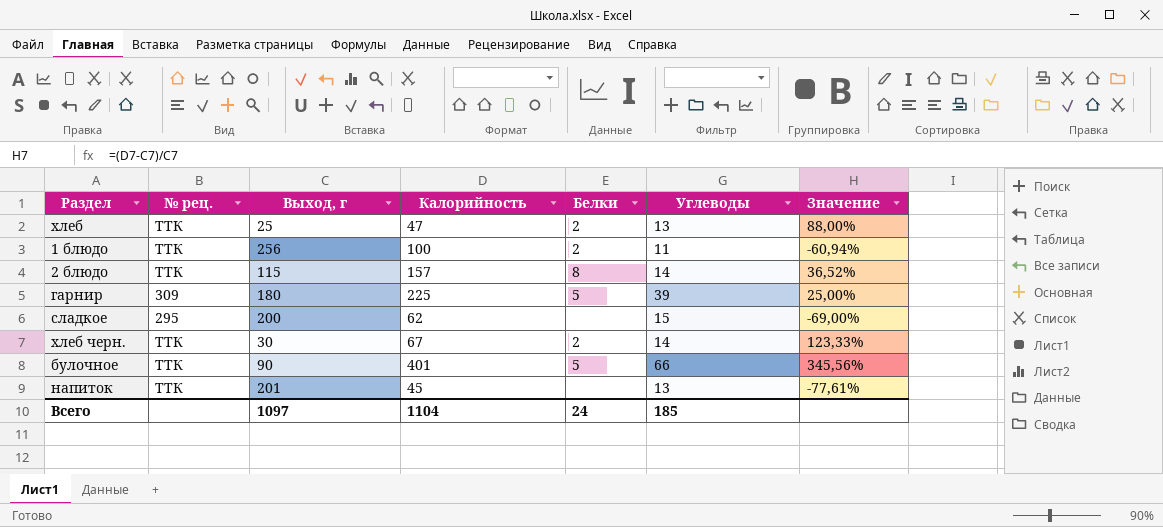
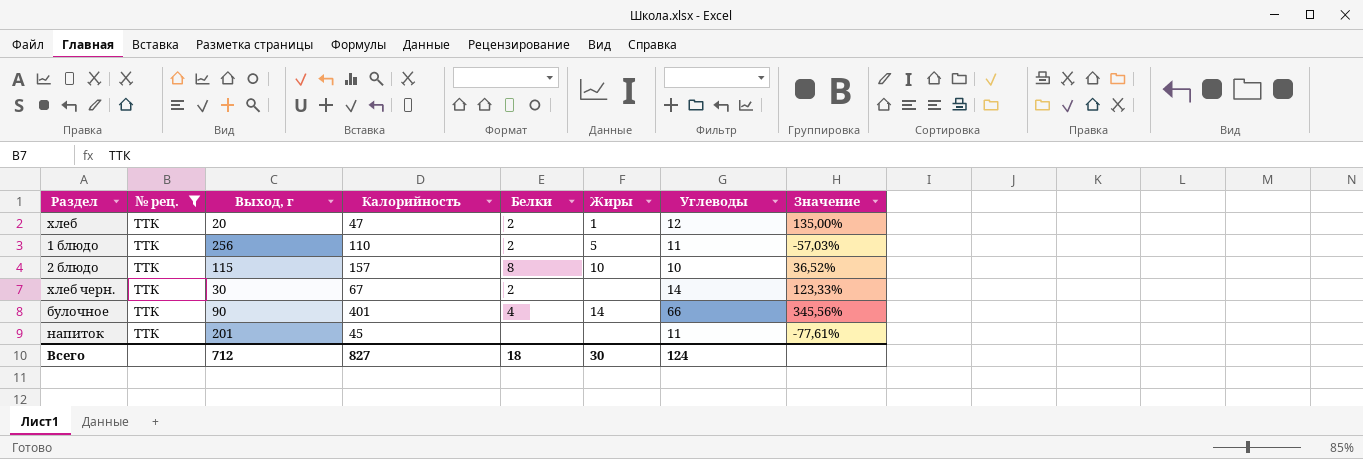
filter: none -> № рец. = ТТК
column Жиры | position: none -> 6
хлеб | Выход, г: 25 -> 20
хлеб | Углеводы: 13 -> 12
хлеб | Значение: 88,00% -> 135,00%
1 блюдо | Калорийность: 100 -> 110
1 блюдо | Значение: -60,94% -> -57,03%
2 блюдо | Углеводы: 14 -> 10
булочное | Белки: 5 -> 4
напиток | Углеводы: 13 -> 11
Всего | Выход, г: 1097 -> 712
Всего | Калорийность: 1104 -> 827
Всего | Белки: 24 -> 18
Всего | Углеводы: 185 -> 124

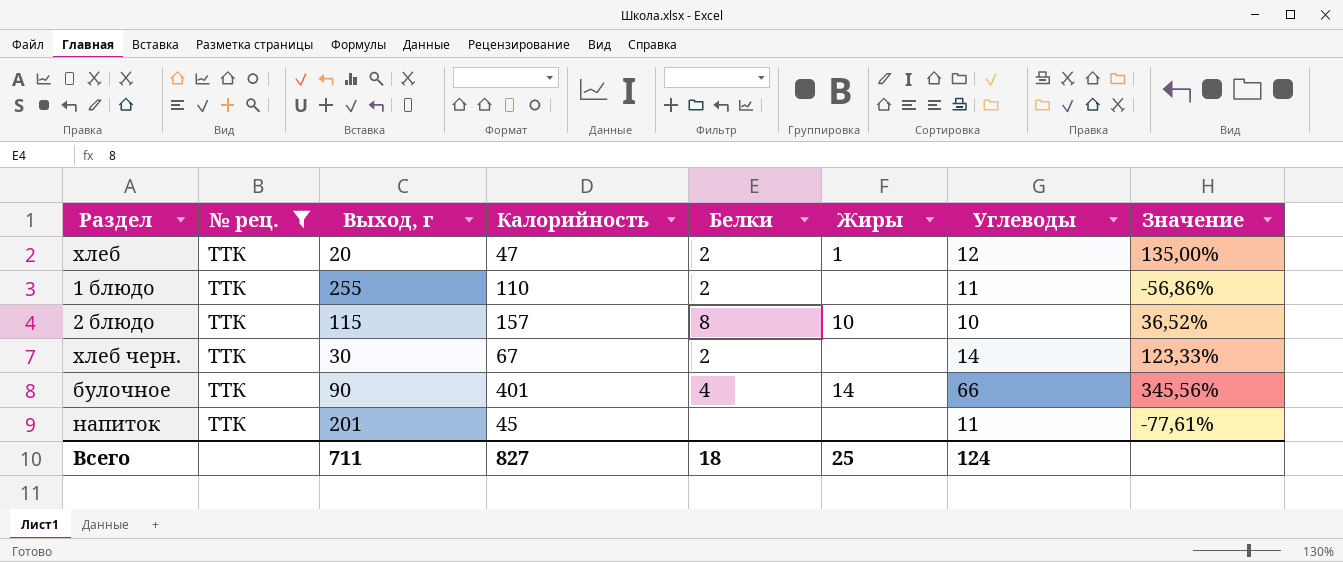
1 блюдо | Выход, г: 256 -> 255
1 блюдо | Жиры: 5 -> none
1 блюдо | Значение: -57,03% -> -56,86%
Всего | Выход, г: 712 -> 711
Всего | Жиры: 30 -> 25

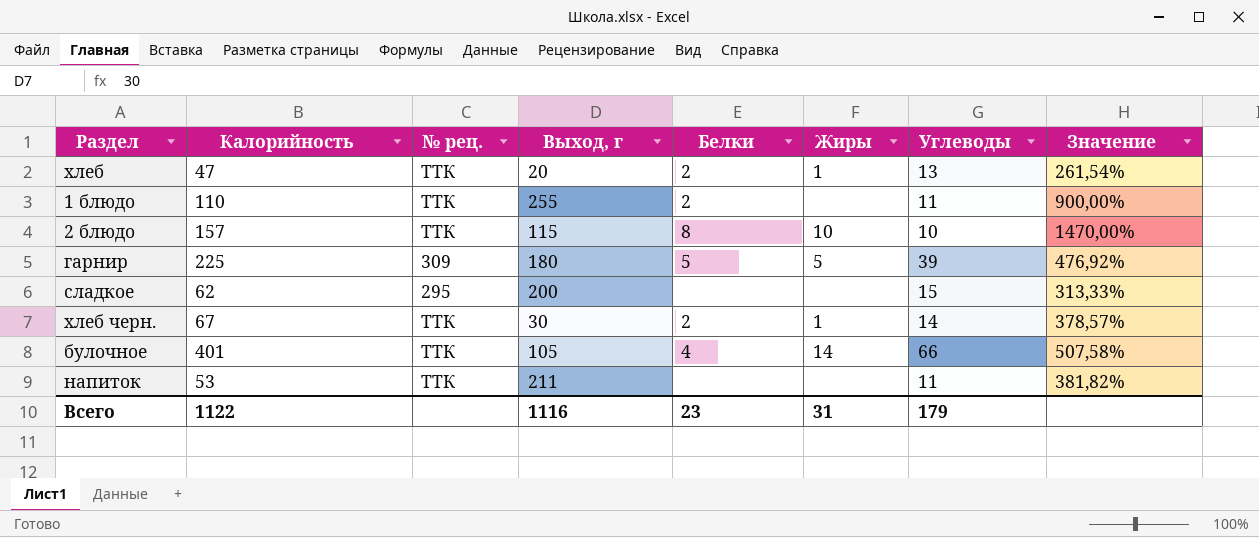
filter: № рец. = ТТК -> none
column Калорийность | position: 4 -> 2
column Значение | formula: ([Калорийность] - [Выход, г]) / [Выход, г] -> ([Калорийность] - [Углеводы]) / [Углеводы]
хлеб | Углеводы: 12 -> 13
хлеб черн. | Жиры: none -> 1
булочное | Выход, г: 90 -> 105
напиток | Калорийность: 45 -> 53
напиток | Выход, г: 201 -> 211
Всего | Калорийность: 827 -> 1122
Всего | Выход, г: 711 -> 1116
Всего | Белки: 18 -> 23
Всего | Жиры: 25 -> 31
Всего | Углеводы: 124 -> 179

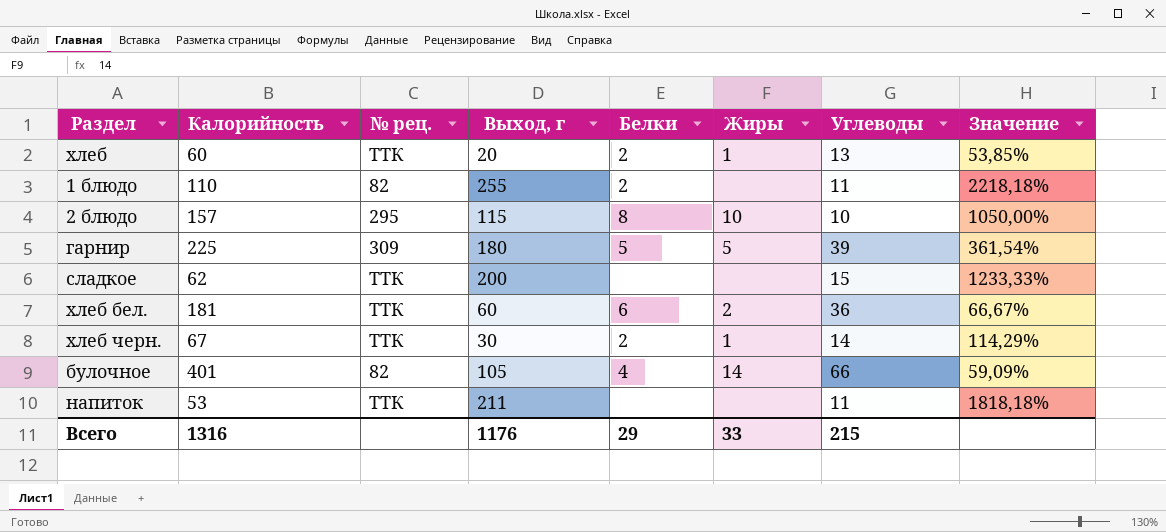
column Значение | formula: ([Калорийность] - [Углеводы]) / [Углеводы] -> ([Выход, г] - [Углеводы]) / [Углеводы]
хлеб | Калорийность: 47 -> 60
1 блюдо | № рец.: ТТК -> 82
2 блюдо | № рец.: ТТК -> 295
сладкое | № рец.: 295 -> ТТК
row хлеб бел.: none -> 181 | ТТК | 60 | 6 | 2 | 36 | 66,67%
булочное | № рец.: ТТК -> 82
Всего | Калорийность: 1122 -> 1316
Всего | Выход, г: 1116 -> 1176
Всего | Белки: 23 -> 29
Всего | Жиры: 31 -> 33
Всего | Углеводы: 179 -> 215

